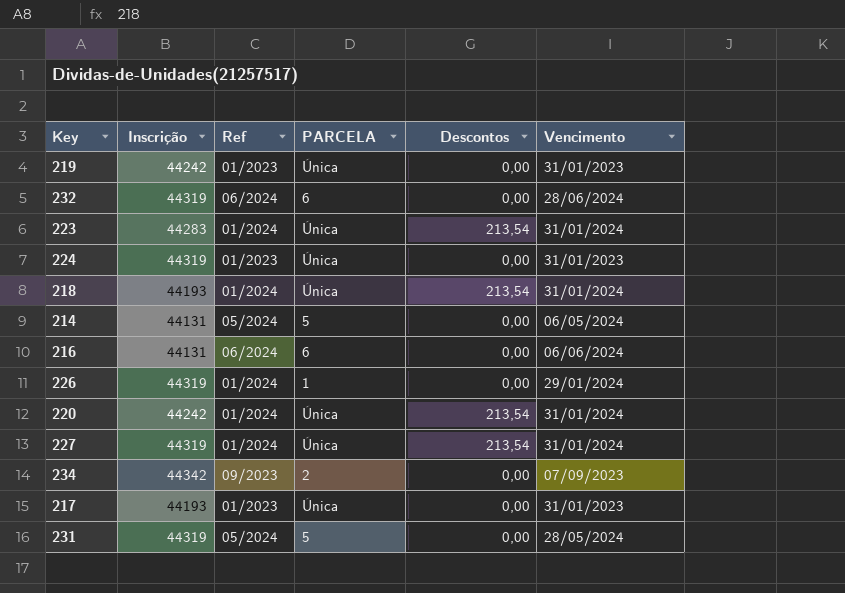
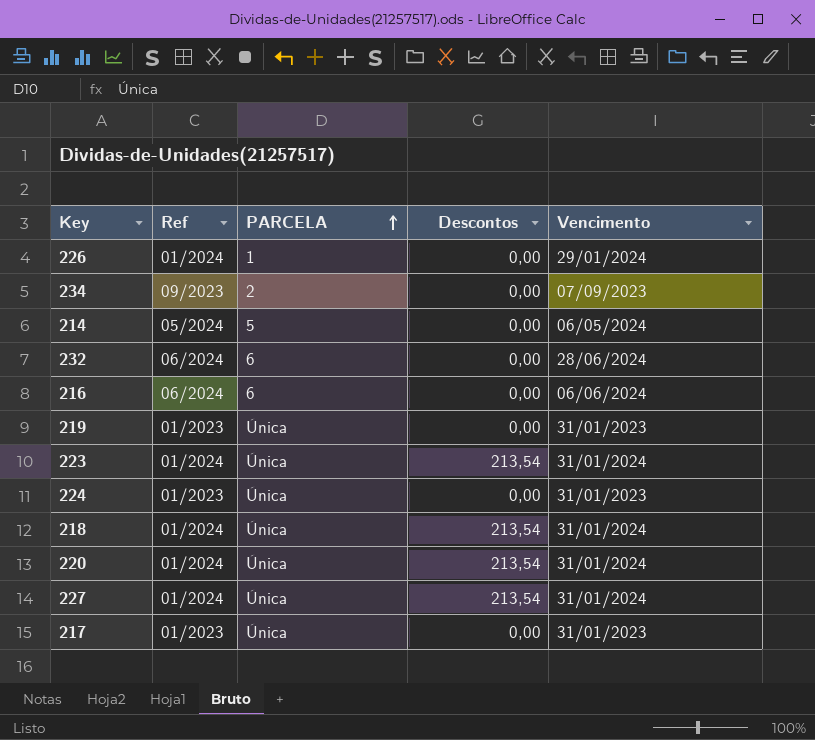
row order: none -> PARCELA ascending
column Inscrição | position: 2 -> none
row 231: 44319 | 05/2024 | 5 | 0,00 | 28/05/2024 -> none

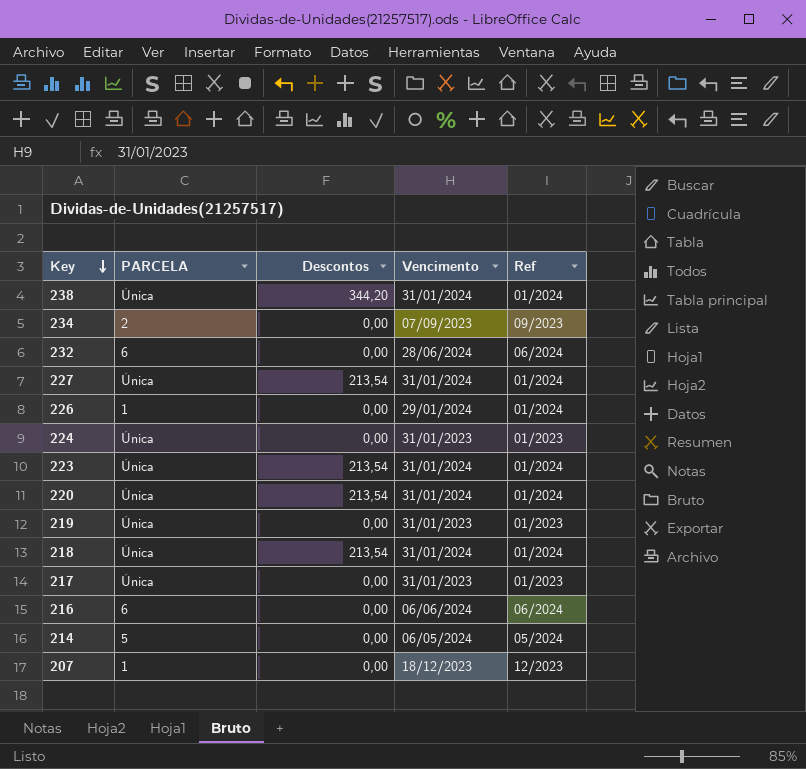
row order: PARCELA ascending -> Key descending
column Ref | position: 2 -> 5
row 238: none -> Única | 344,20 | 31/01/2024 | 01/2024
row 207: none -> 1 | 0,00 | 18/12/2023 | 12/2023

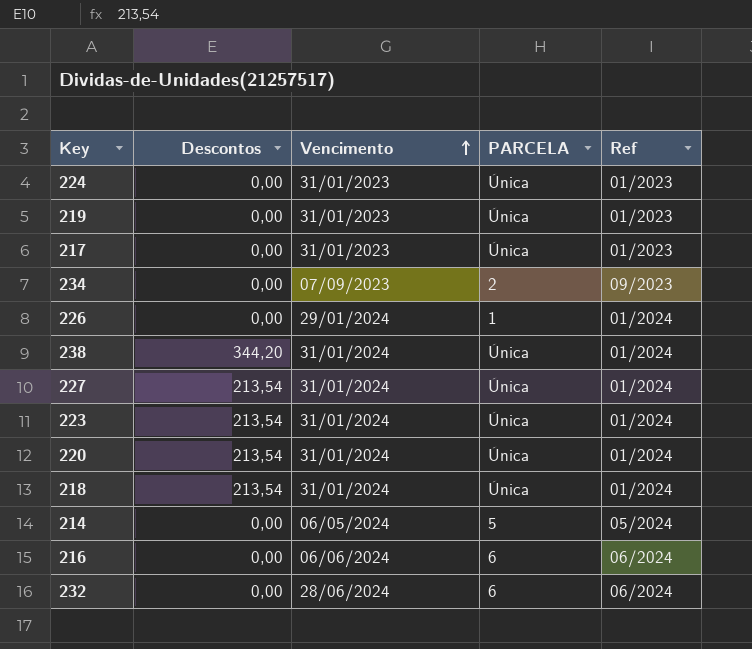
row order: Key descending -> Vencimento ascending
column PARCELA | position: 2 -> 4
row 207: 1 | 0,00 | 18/12/2023 | 12/2023 -> none

